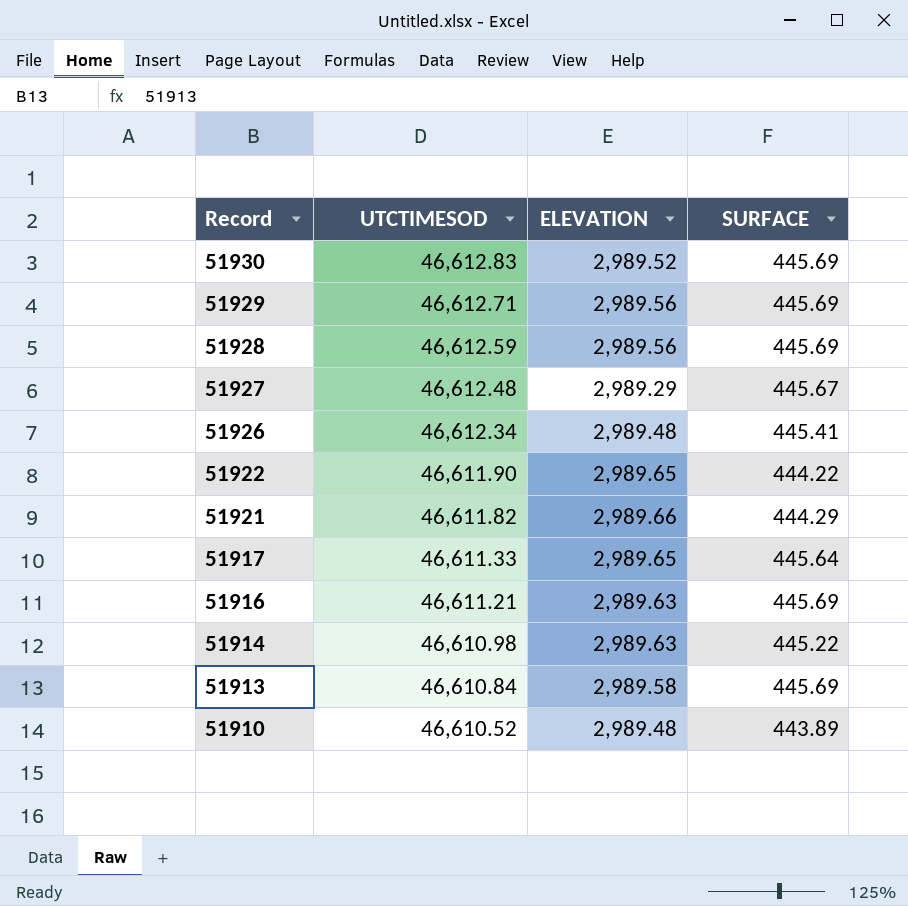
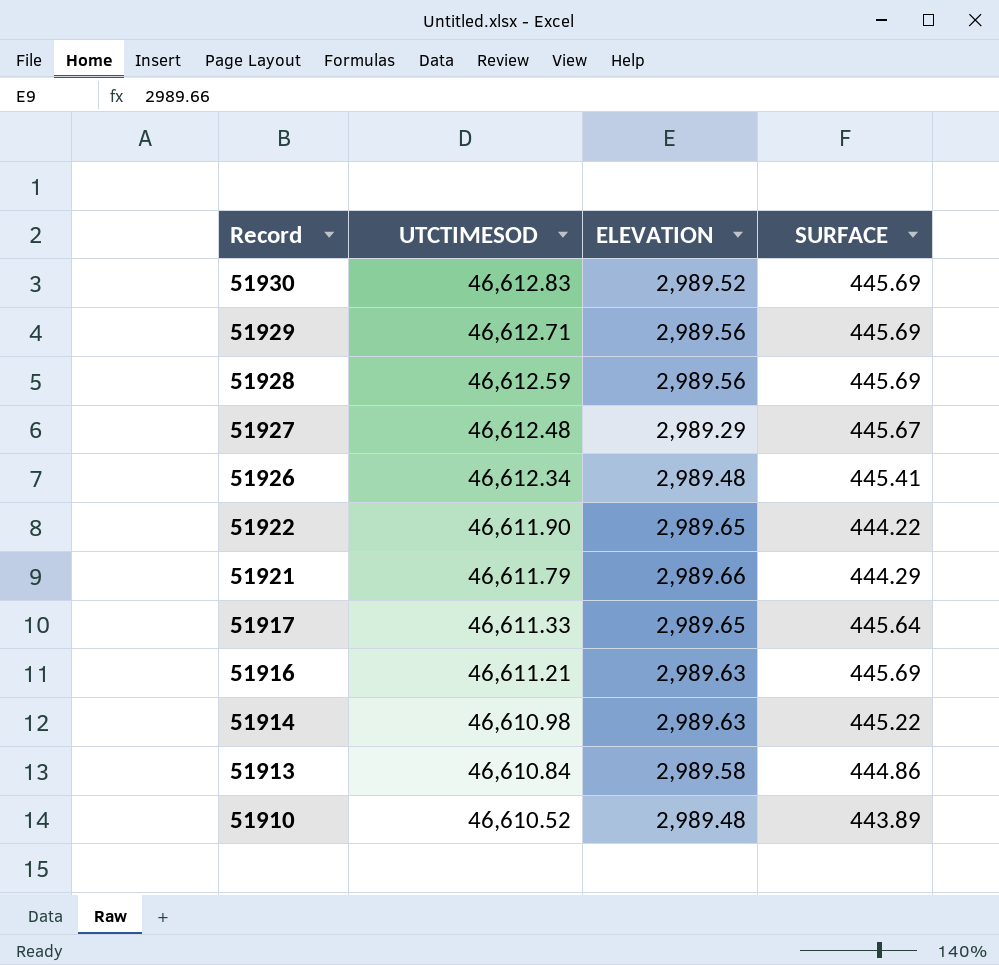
51921 | UTCTIMESOD: 46,611.82 -> 46,611.79
51913 | SURFACE: 445.69 -> 444.86

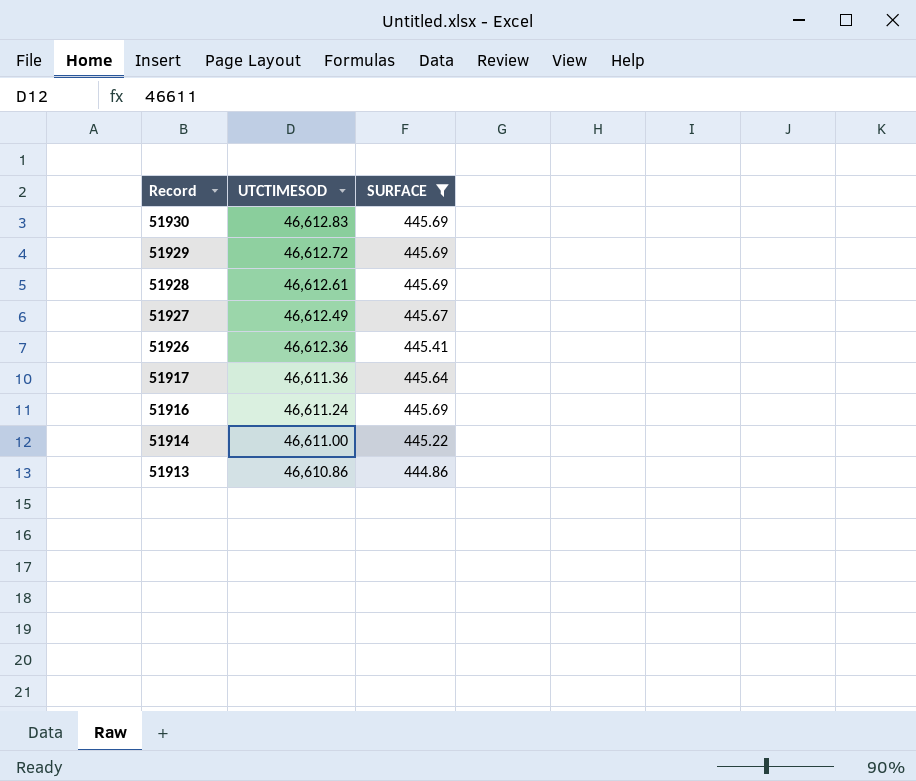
filter: none -> SURFACE >= 444.86
column ELEVATION | position: 3 -> none
51929 | UTCTIMESOD: 46,612.71 -> 46,612.72
51928 | UTCTIMESOD: 46,612.59 -> 46,612.61
51927 | UTCTIMESOD: 46,612.48 -> 46,612.49
51926 | UTCTIMESOD: 46,612.34 -> 46,612.36
51917 | UTCTIMESOD: 46,611.33 -> 46,611.36
51916 | UTCTIMESOD: 46,611.21 -> 46,611.24
51914 | UTCTIMESOD: 46,610.98 -> 46,611.00
51913 | UTCTIMESOD: 46,610.84 -> 46,610.86

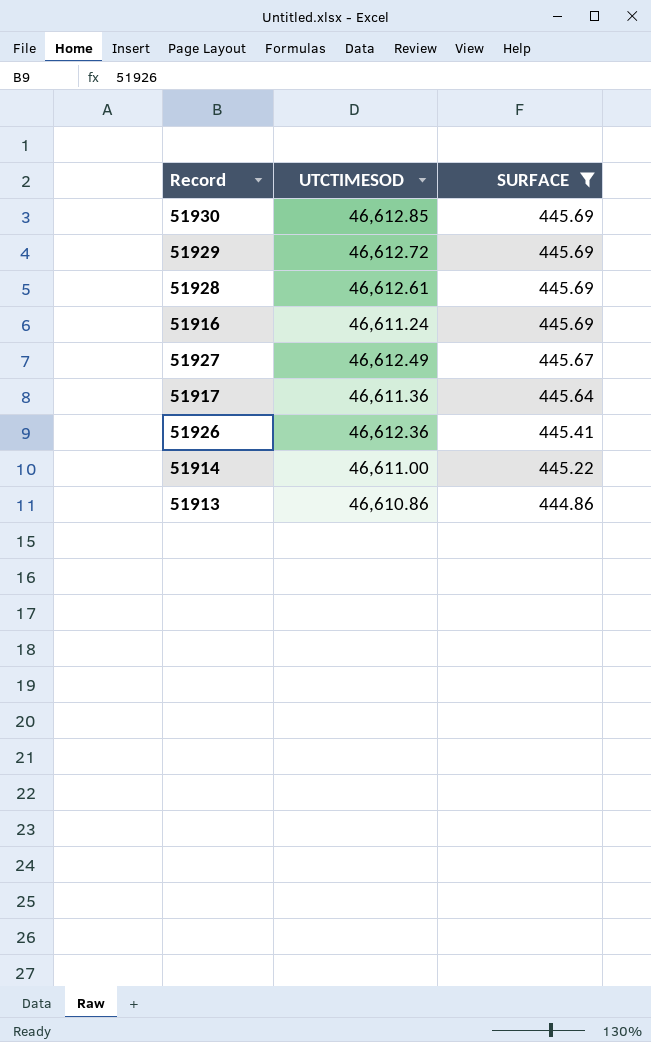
row order: Record descending -> SURFACE descending
51930 | UTCTIMESOD: 46,612.83 -> 46,612.85

